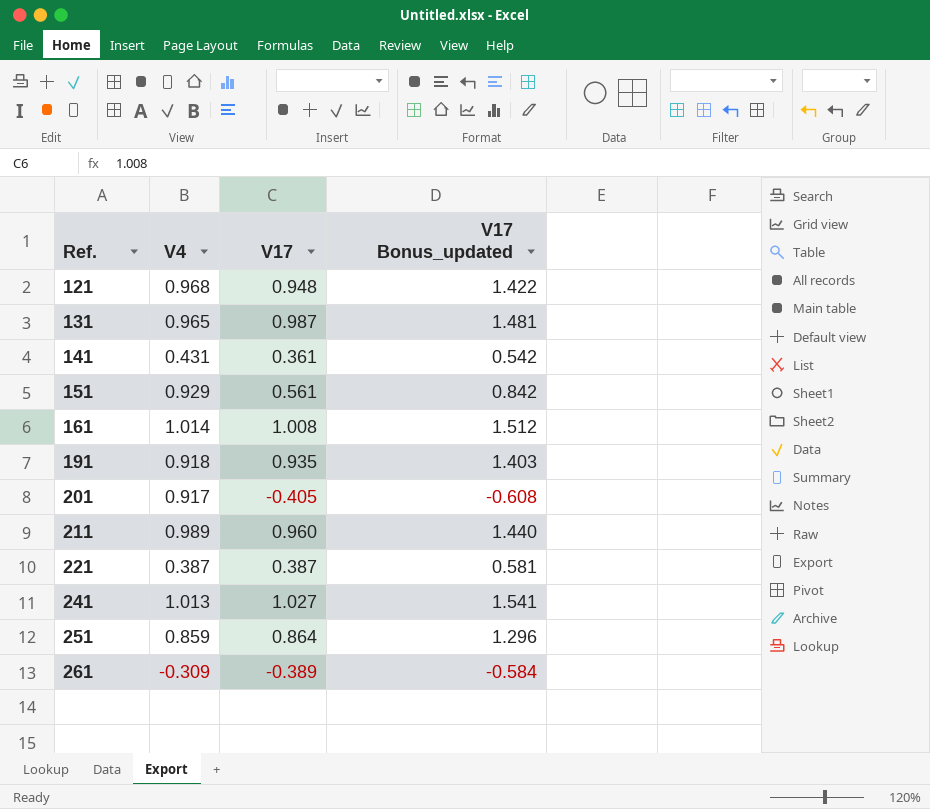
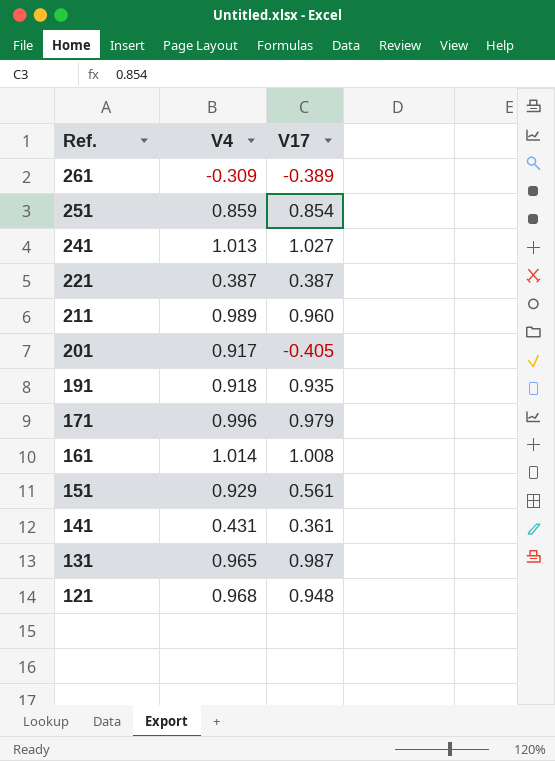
row order: Ref. ascending -> Ref. descending
column V17 Bonus_updated | formula: [V17] * 1.5 -> none
251 | V17: 0.864 -> 0.854
row 171: none -> 0.996 | 0.979

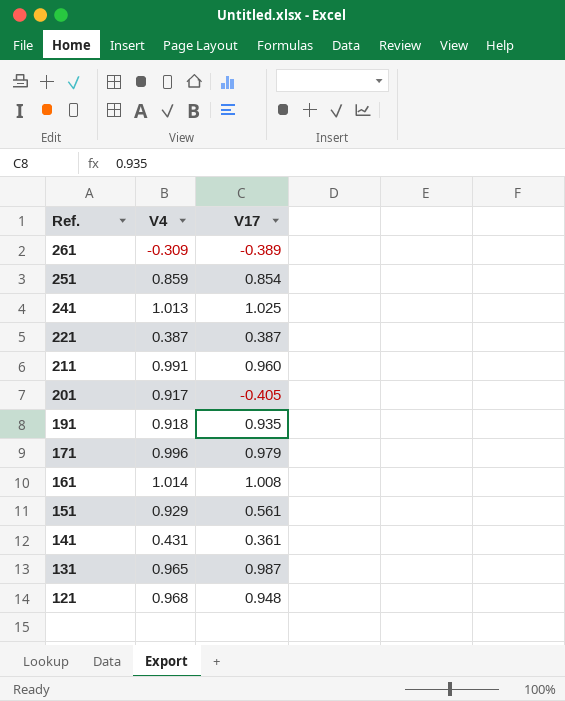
241 | V17: 1.027 -> 1.025
211 | V4: 0.989 -> 0.991

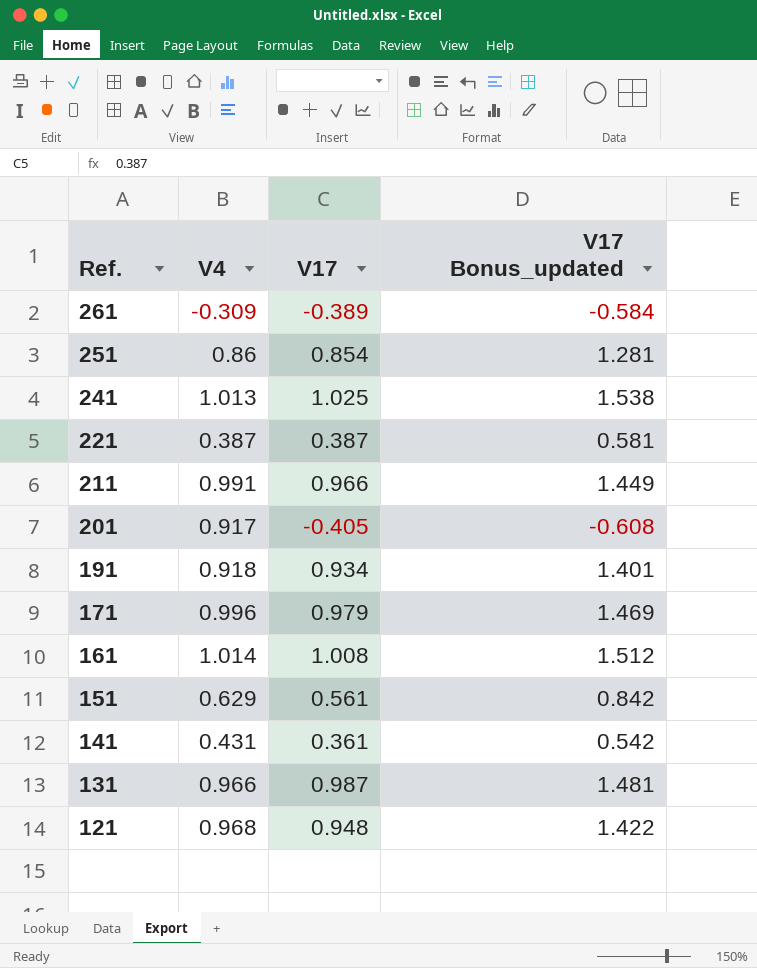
column V17 Bonus_updated | formula: none -> [V17] * 1.5
251 | V4: 0.859 -> 0.86
211 | V17: 0.960 -> 0.966
191 | V17: 0.935 -> 0.934
151 | V4: 0.929 -> 0.629
131 | V4: 0.965 -> 0.966

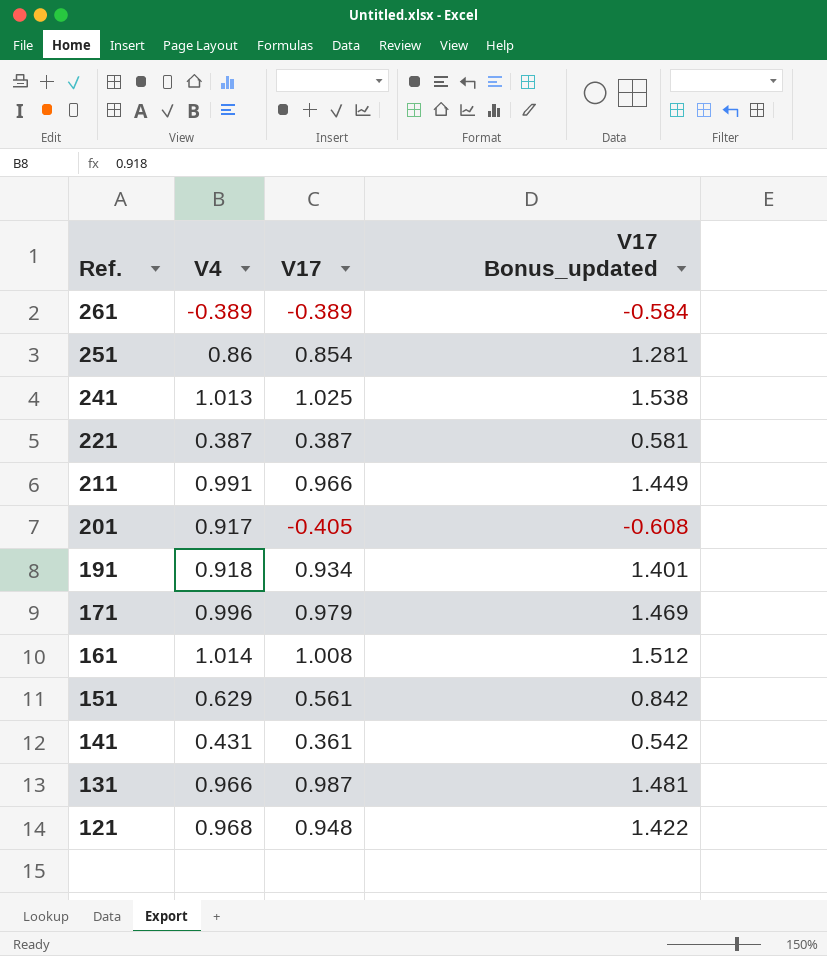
261 | V4: -0.309 -> -0.389

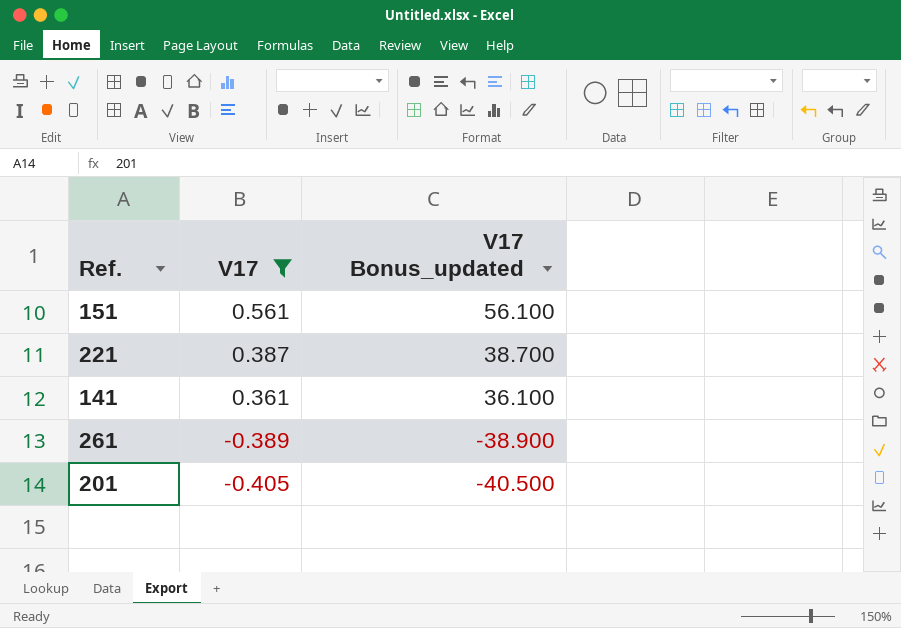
filter: none -> V17 <= 0.561
row order: Ref. descending -> V17 descending
column V4 | position: 2 -> none
column V17 Bonus_updated | formula: [V17] * 1.5 -> [V17] * 100

